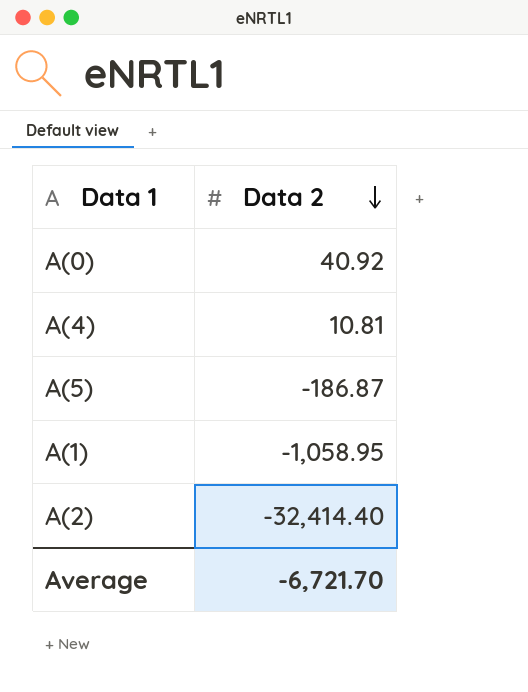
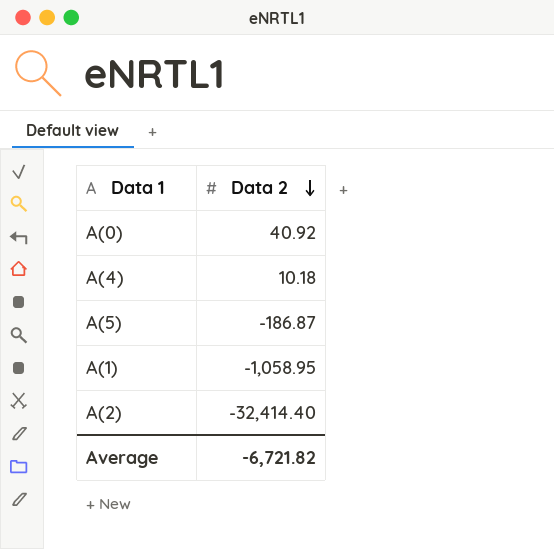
A(4) | Data 2: 10.81 -> 10.18
Average | Data 2: -6,721.70 -> -6,721.82

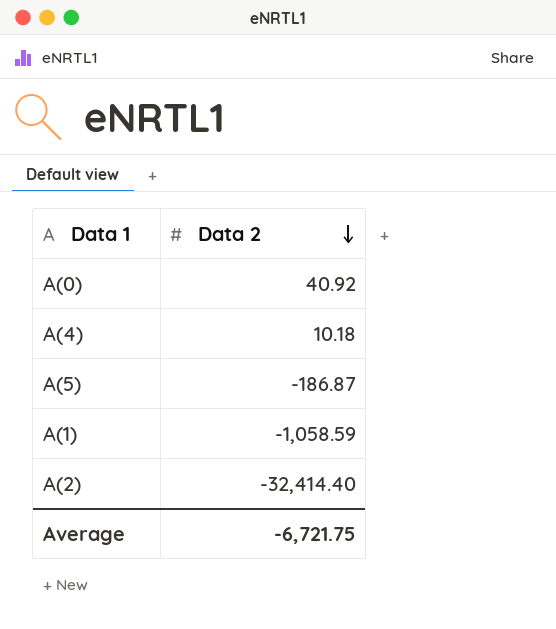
A(1) | Data 2: -1,058.95 -> -1,058.59
Average | Data 2: -6,721.82 -> -6,721.75

